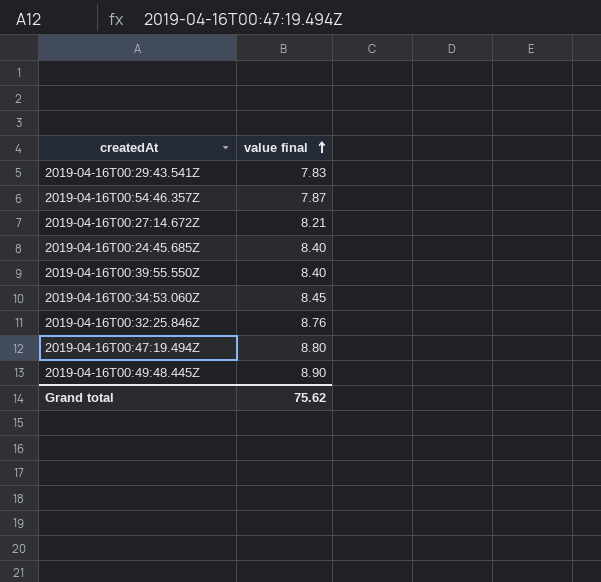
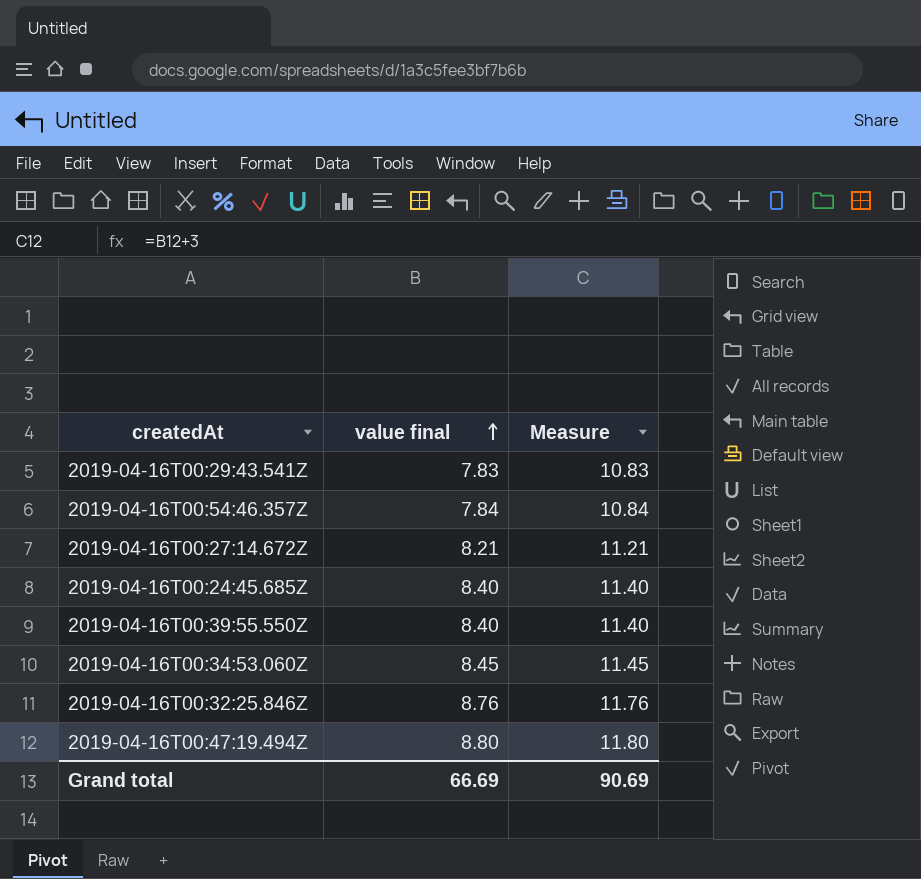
column Measure | formula: none -> [value final] + 3
row 2019-04-16T00:49:48.445Z: 8.90 -> none
2019-04-16T00:54:46.357Z | value final: 7.87 -> 7.84
Grand total | value final: 75.62 -> 66.69

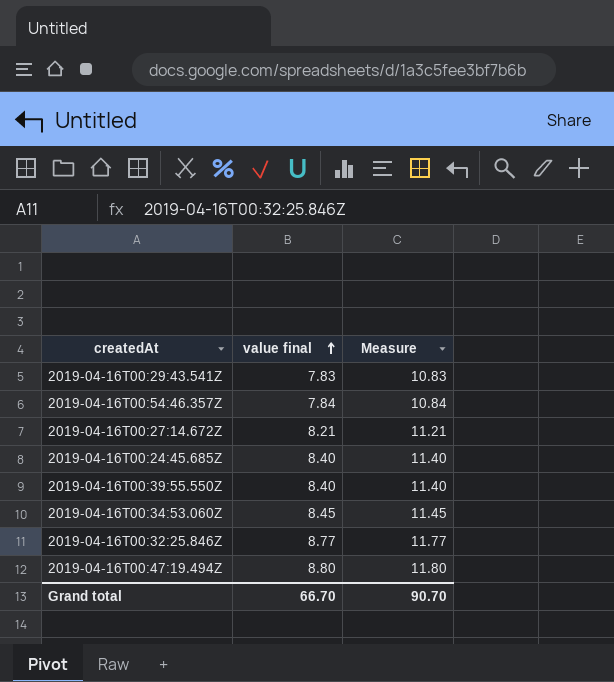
2019-04-16T00:32:25.846Z | value final: 8.76 -> 8.77
2019-04-16T00:32:25.846Z | Measure: 11.76 -> 11.77
Grand total | value final: 66.69 -> 66.70
Grand total | Measure: 90.69 -> 90.70

